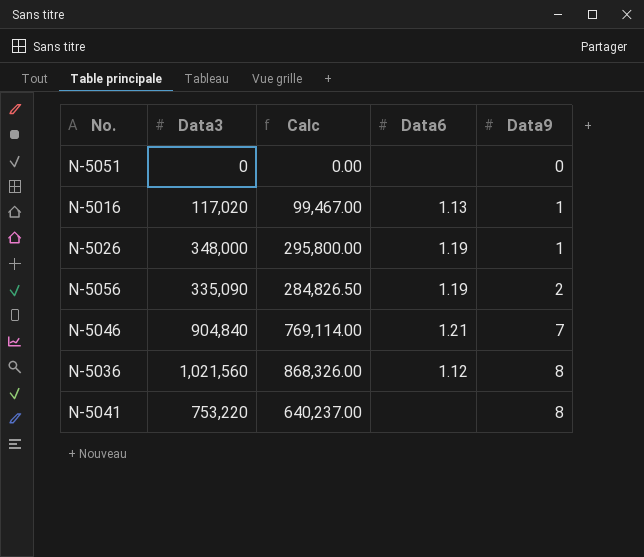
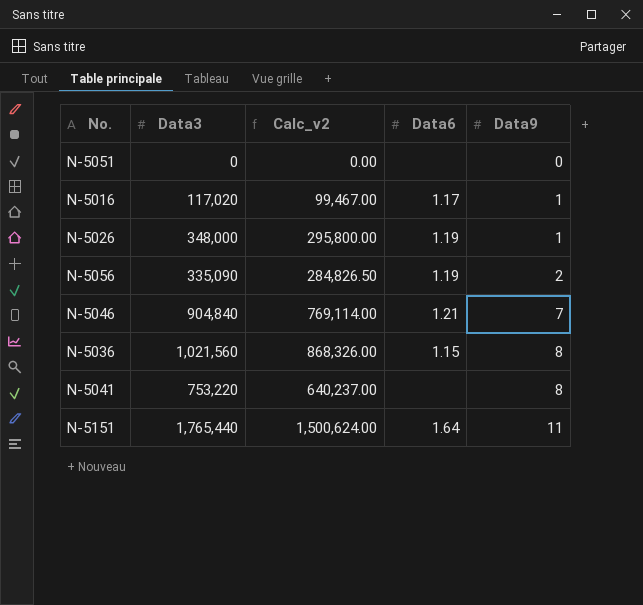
column name: Calc -> Calc_v2
N-5016 | Data6: 1.13 -> 1.17
N-5036 | Data6: 1.12 -> 1.15
row N-5151: none -> 1,765,440 | 1,500,624.00 | 1.64 | 11

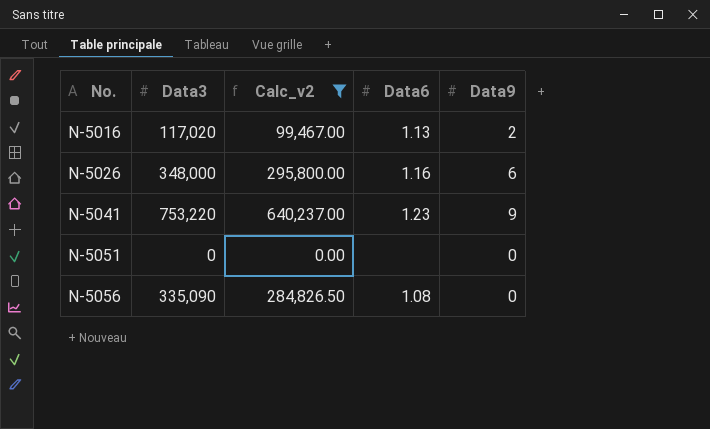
filter: none -> Calc_v2 <= 640,237.00
row order: Data9 ascending -> No. ascending
N-5016 | Data6: 1.17 -> 1.13
N-5016 | Data9: 1 -> 2
N-5026 | Data6: 1.19 -> 1.16
N-5026 | Data9: 1 -> 6
N-5041 | Data6: none -> 1.23
N-5041 | Data9: 8 -> 9
N-5056 | Data6: 1.19 -> 1.08
N-5056 | Data9: 2 -> 0

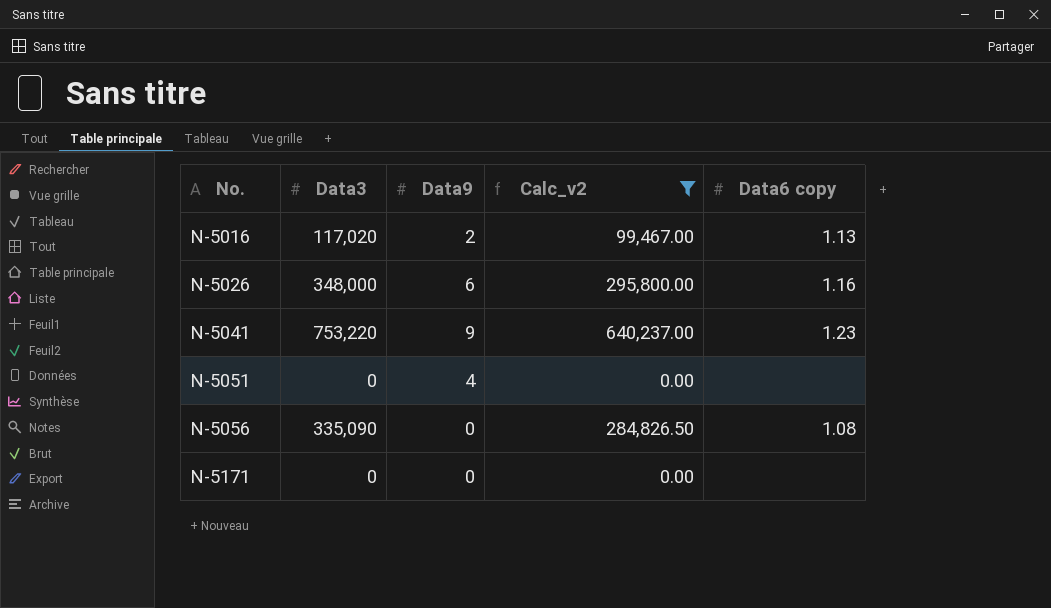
column Data9 | position: 5 -> 3
column name: Data6 -> Data6 copy
N-5051 | Data9: 0 -> 4
row N-5171: none -> 0 | 0 | 0.00 | none

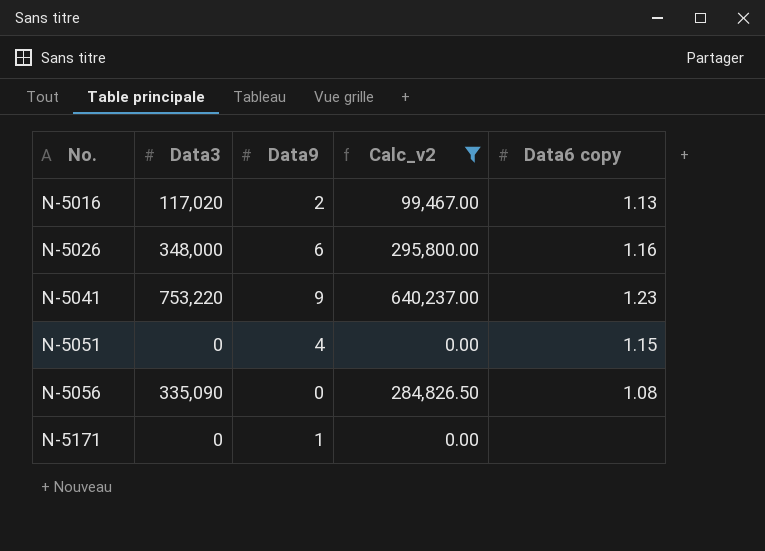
N-5051 | Data6 copy: none -> 1.15
N-5171 | Data9: 0 -> 1

